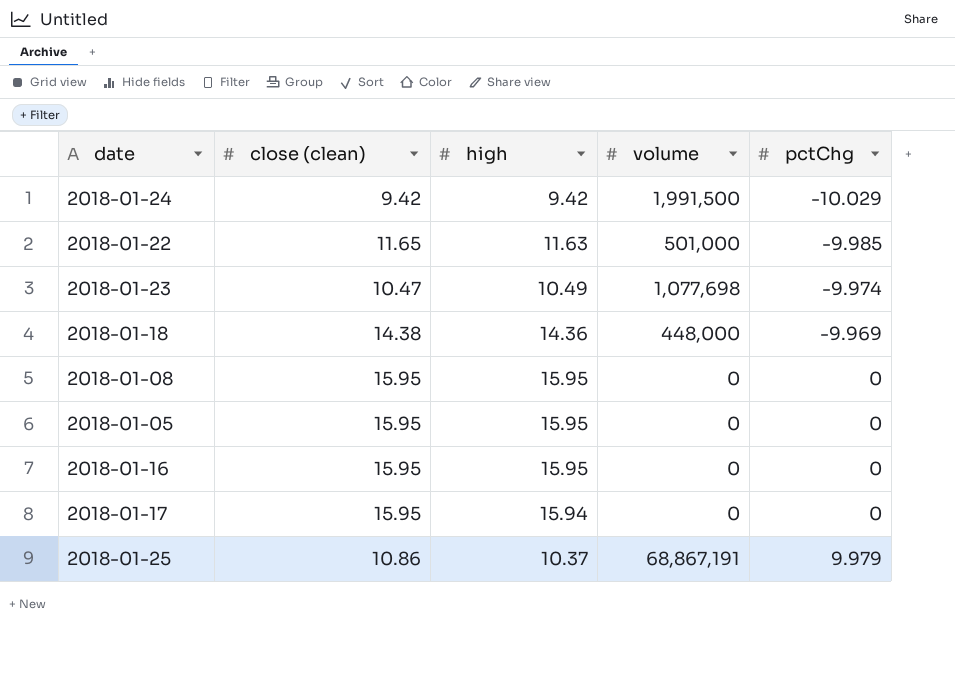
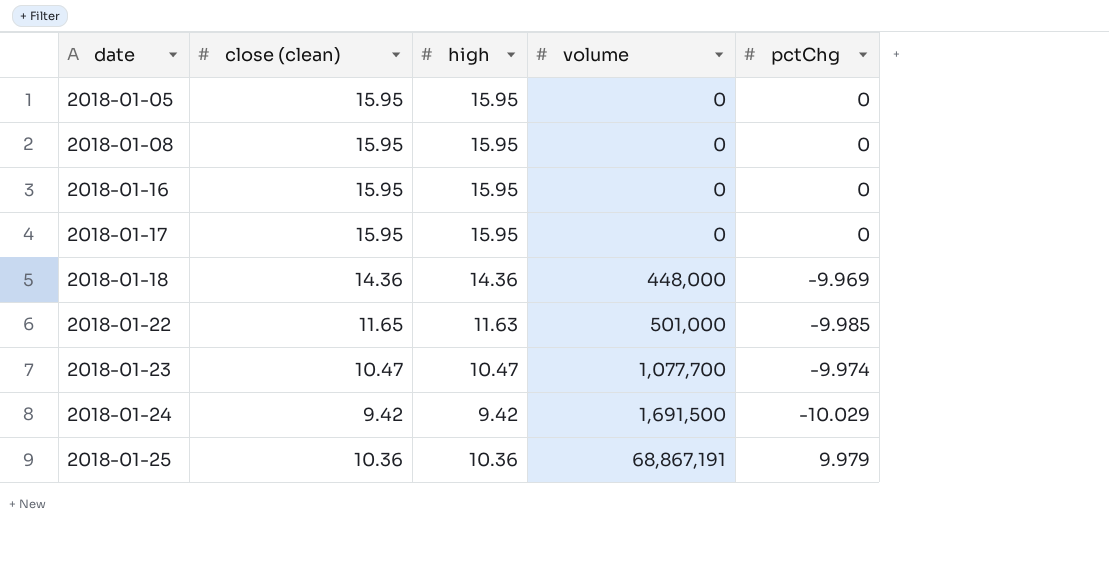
row order: pctChg ascending -> date ascending
2018-01-17 | high: 15.94 -> 15.95
2018-01-18 | close (clean): 14.38 -> 14.36
2018-01-23 | high: 10.49 -> 10.47
2018-01-23 | volume: 1,077,698 -> 1,077,700
2018-01-24 | volume: 1,991,500 -> 1,691,500
2018-01-25 | close (clean): 10.86 -> 10.36
2018-01-25 | high: 10.37 -> 10.36

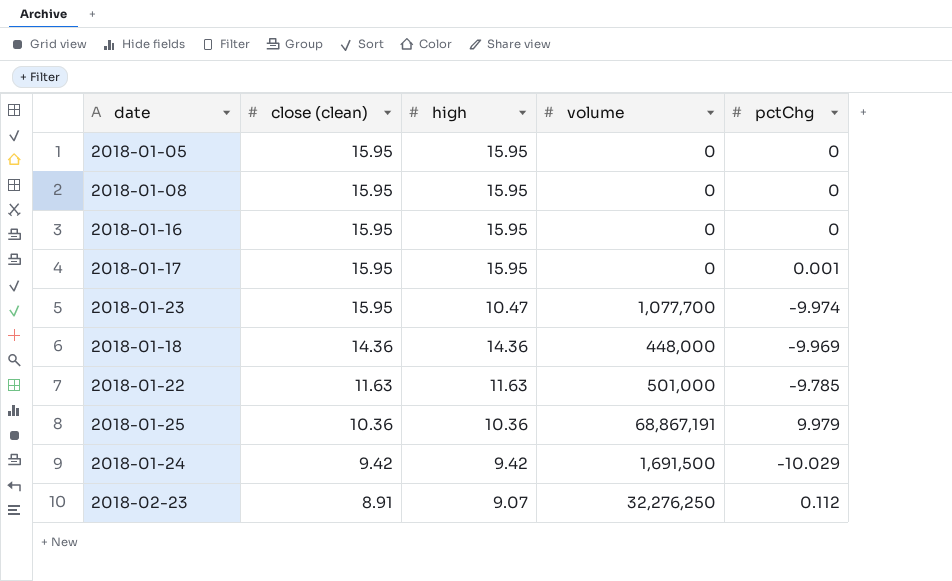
row order: date ascending -> close (clean) descending
2018-01-17 | pctChg: 0 -> 0.001
2018-01-23 | close (clean): 10.47 -> 15.95
2018-01-22 | close (clean): 11.65 -> 11.63
2018-01-22 | pctChg: -9.985 -> -9.785
row 2018-02-23: none -> 8.91 | 9.07 | 32,276,250 | 0.112

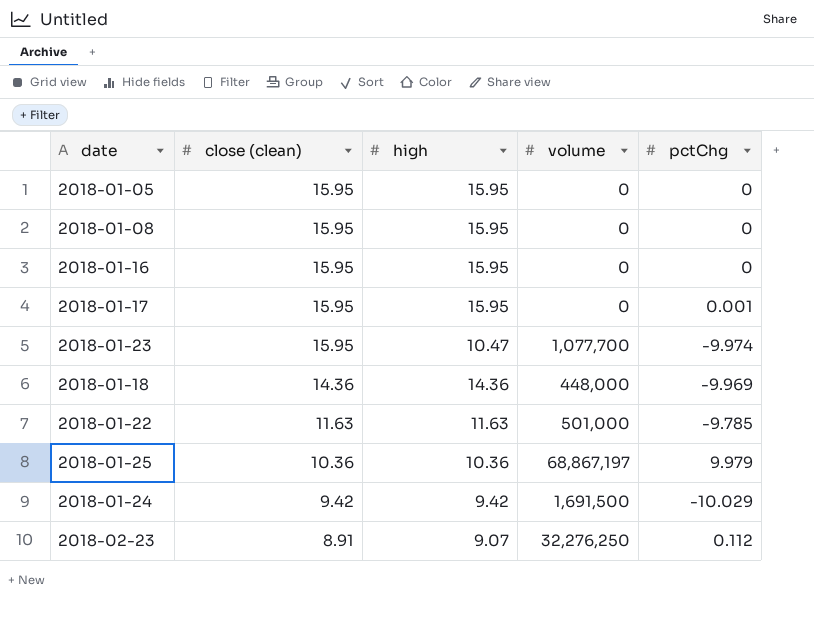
2018-01-25 | volume: 68,867,191 -> 68,867,197

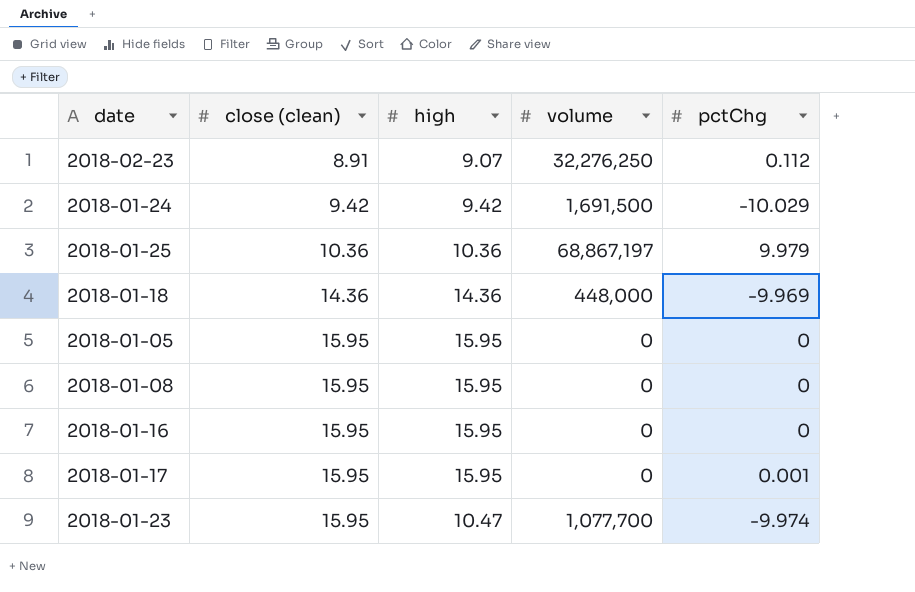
row order: close (clean) descending -> close (clean) ascending
row 2018-01-22: 11.63 | 11.63 | 501,000 | -9.785 -> none

